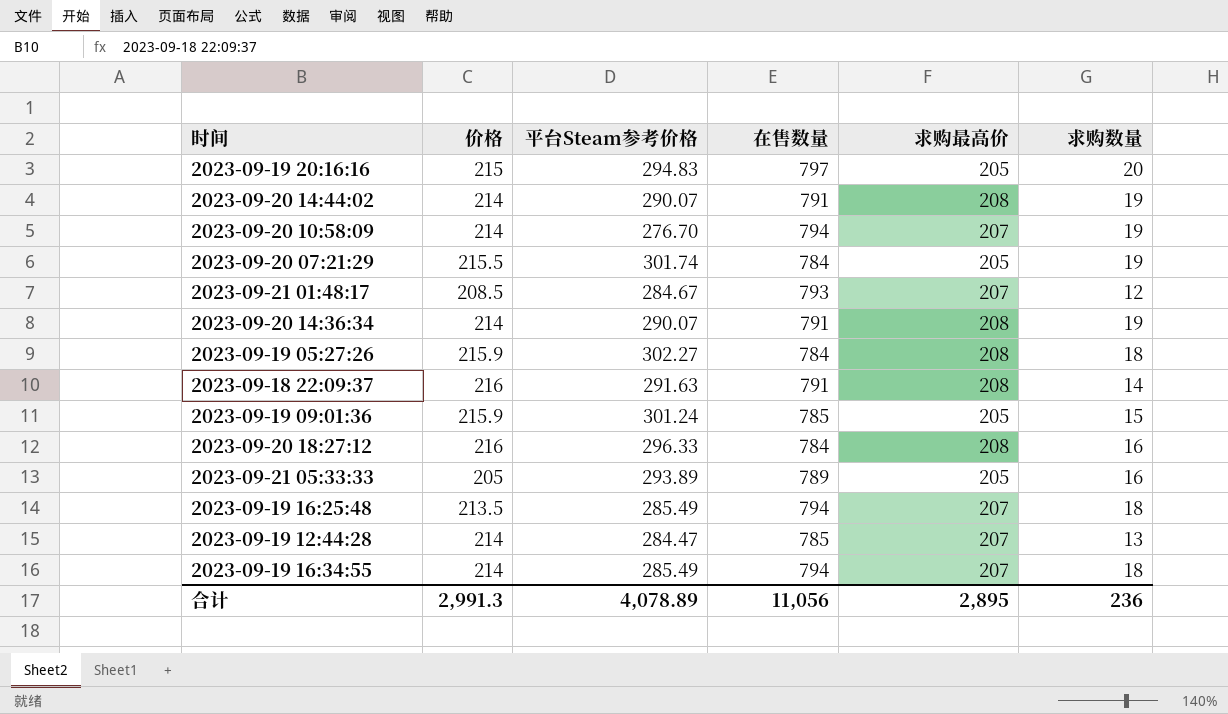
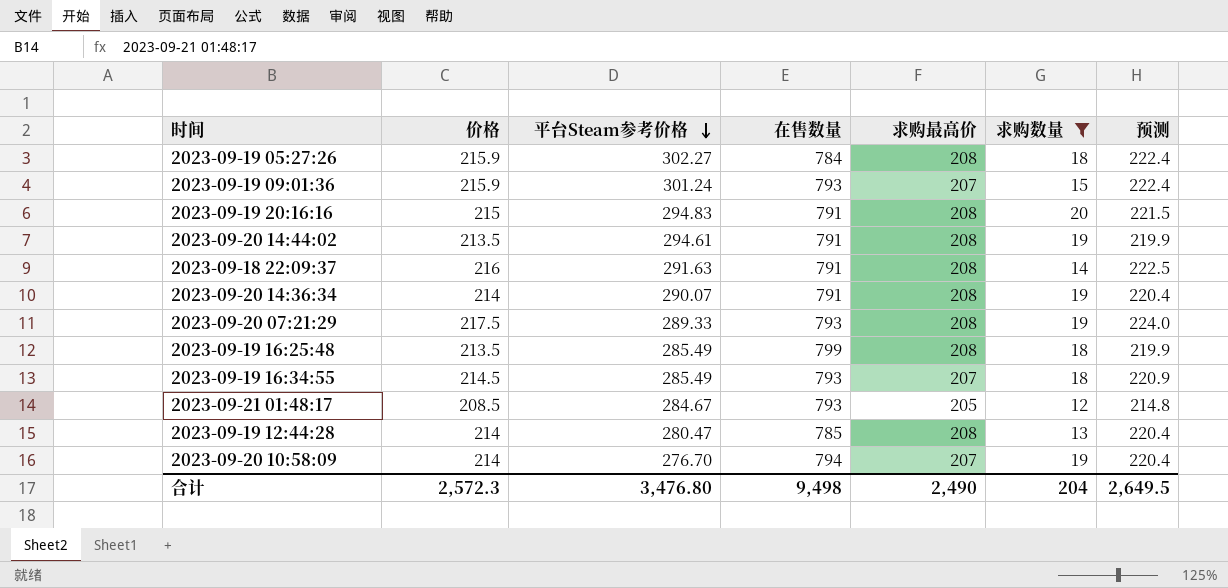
filter: none -> 求购数量 != 16
row order: none -> 平台Steam参考价格 descending
column 预测 | formula: none -> [价格] * 1.03
2023-09-19 09:01:36 | 在售数量: 785 -> 793
2023-09-19 09:01:36 | 求购最高价: 205 -> 207
2023-09-19 20:16:16 | 在售数量: 797 -> 791
2023-09-19 20:16:16 | 求购最高价: 205 -> 208
2023-09-20 14:44:02 | 价格: 214 -> 213.5
2023-09-20 14:44:02 | 平台Steam参考价格: 290.07 -> 294.61
2023-09-20 07:21:29 | 价格: 215.5 -> 217.5
2023-09-20 07:21:29 | 平台Steam参考价格: 301.74 -> 289.33
2023-09-20 07:21:29 | 在售数量: 784 -> 793
2023-09-20 07:21:29 | 求购最高价: 205 -> 208
2023-09-19 16:25:48 | 在售数量: 794 -> 799
2023-09-19 16:25:48 | 求购最高价: 207 -> 208
2023-09-19 16:34:55 | 价格: 214 -> 214.5
2023-09-19 16:34:55 | 在售数量: 794 -> 793
2023-09-21 01:48:17 | 求购最高价: 207 -> 205
2023-09-19 12:44:28 | 平台Steam参考价格: 284.47 -> 280.47
2023-09-19 12:44:28 | 求购最高价: 207 -> 208
合计 | 价格: 2,991.3 -> 2,572.3
合计 | 平台Steam参考价格: 4,078.89 -> 3,476.80
合计 | 在售数量: 11,056 -> 9,498
合计 | 求购最高价: 2,895 -> 2,490
合计 | 求购数量: 236 -> 204

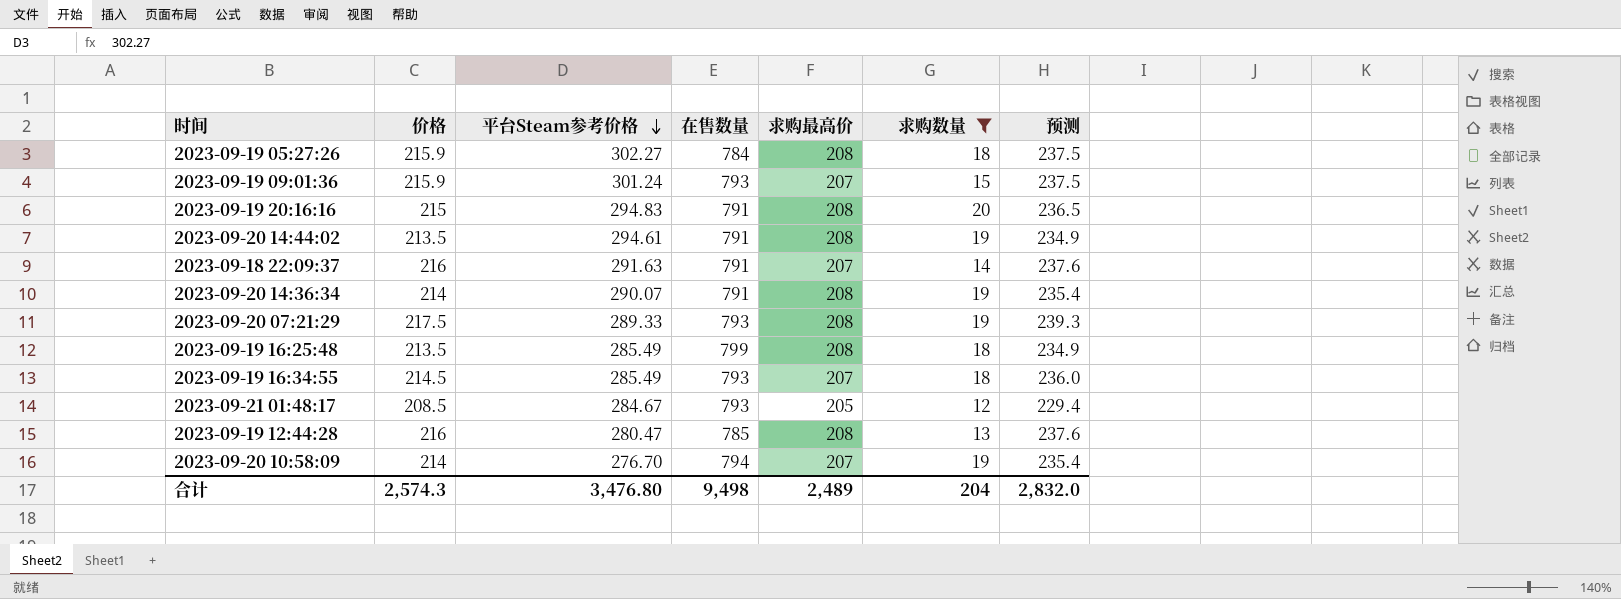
column 预测 | formula: [价格] * 1.03 -> [价格] * 1.1
2023-09-18 22:09:37 | 求购最高价: 208 -> 207
2023-09-19 12:44:28 | 价格: 214 -> 216
合计 | 价格: 2,572.3 -> 2,574.3
合计 | 求购最高价: 2,490 -> 2,489
合计 | 预测: 2,649.5 -> 2,832.0

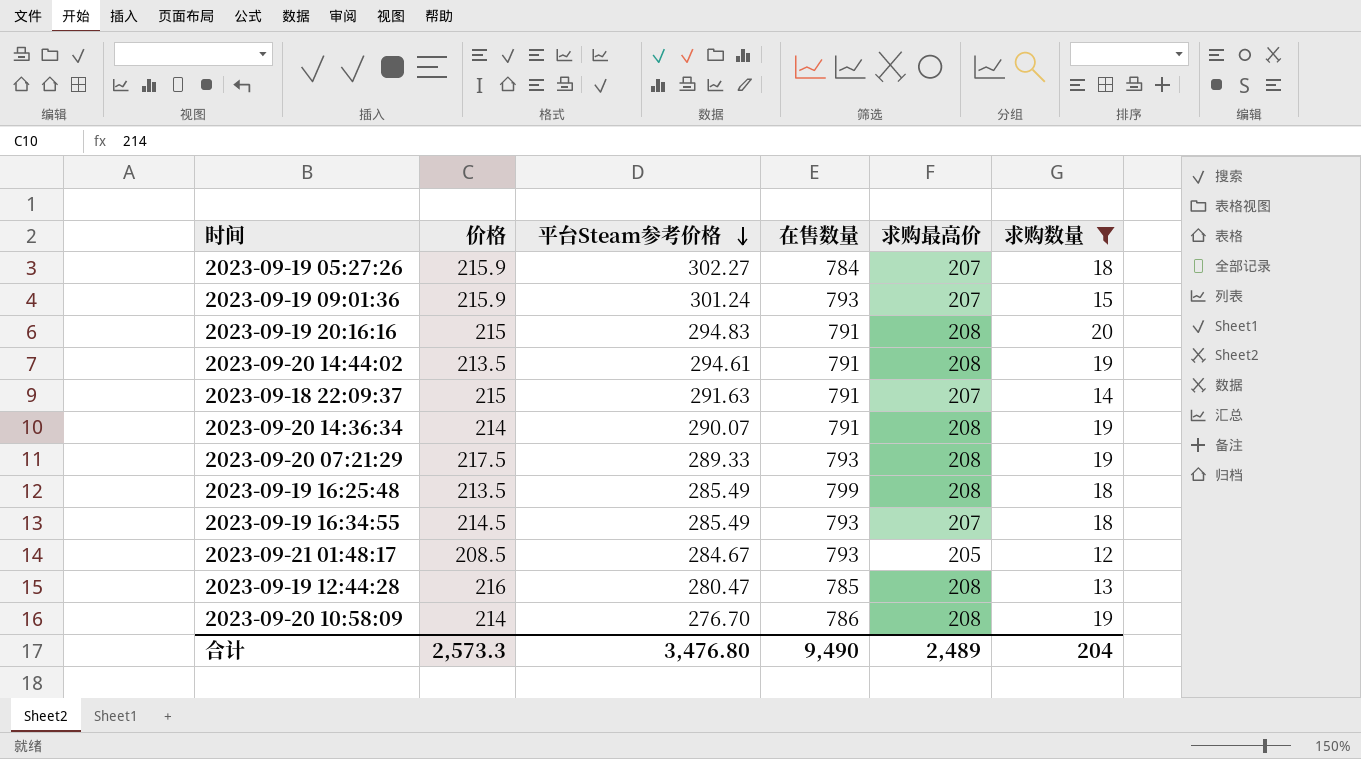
column 预测 | formula: [价格] * 1.1 -> none
2023-09-19 05:27:26 | 求购最高价: 208 -> 207
2023-09-18 22:09:37 | 价格: 216 -> 215
2023-09-20 10:58:09 | 在售数量: 794 -> 786
2023-09-20 10:58:09 | 求购最高价: 207 -> 208
合计 | 价格: 2,574.3 -> 2,573.3
合计 | 在售数量: 9,498 -> 9,490

